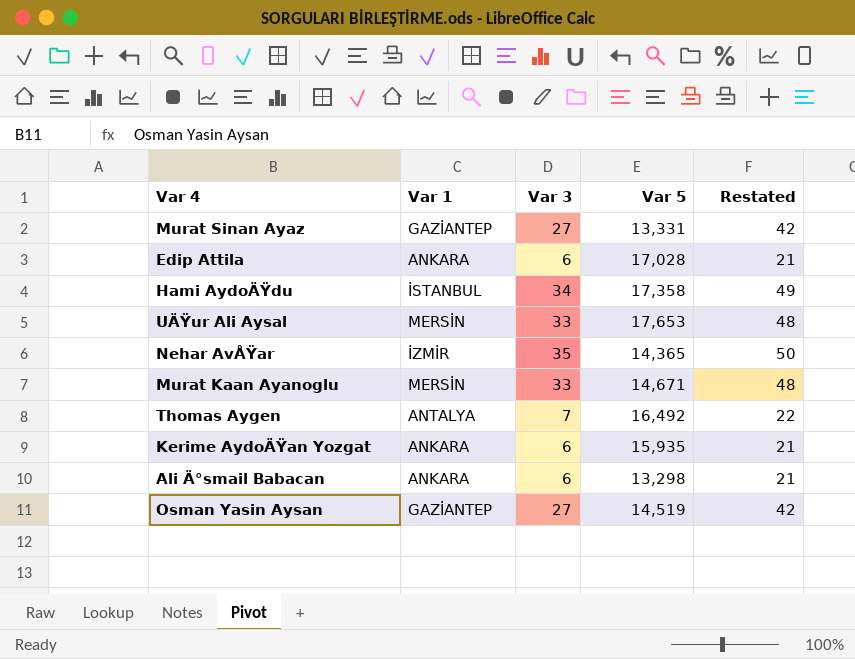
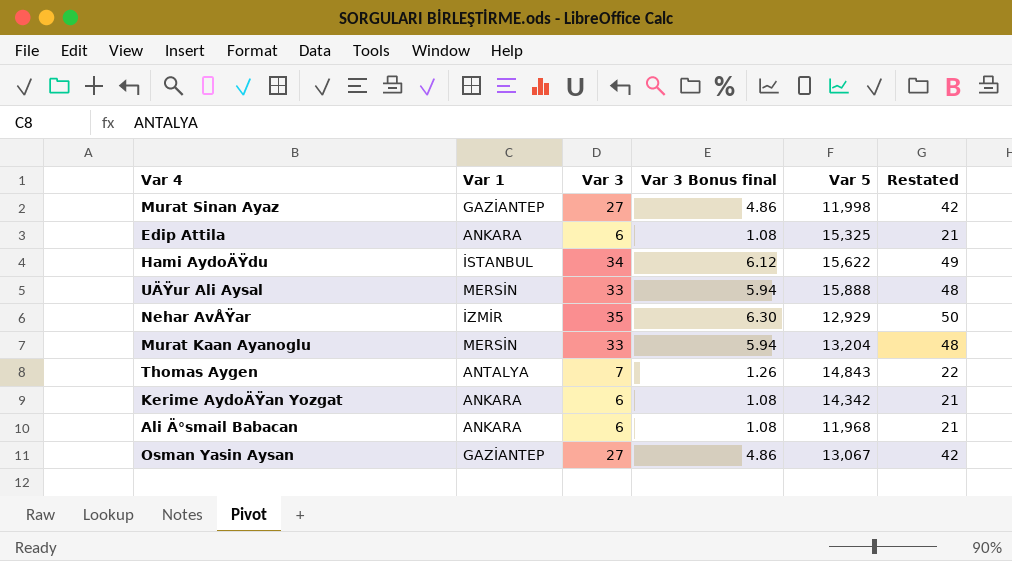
column Var 3 Bonus final | formula: none -> [Var 3] * 0.18
Murat Sinan Ayaz | Var 5: 13,331 -> 11,998
Edip Attila | Var 5: 17,028 -> 15,325
Hami AydoÄŸdu | Var 5: 17,358 -> 15,622
UÄŸur Ali Aysal | Var 5: 17,653 -> 15,888
Nehar AvÅŸar | Var 5: 14,365 -> 12,929
Murat Kaan Ayanoglu | Var 5: 14,671 -> 13,204
Thomas Aygen | Var 5: 16,492 -> 14,843
Kerime AydoÄŸan Yozgat | Var 5: 15,935 -> 14,342
Ali Ä°smail Babacan | Var 5: 13,298 -> 11,968
Osman Yasin Aysan | Var 5: 14,519 -> 13,067

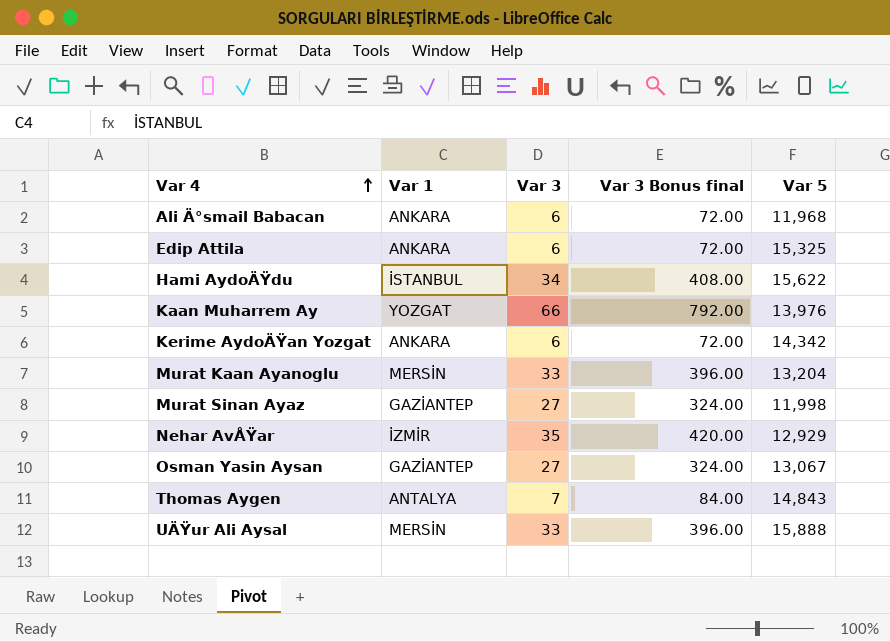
row order: none -> Var 4 ascending
column Restated | formula: [Var 3] + 15 -> none
column Var 3 Bonus final | formula: [Var 3] * 0.18 -> [Var 3] * 12
row Kaan Muharrem Ay: none -> YOZGAT | 66 | 792.00 | 13,976

